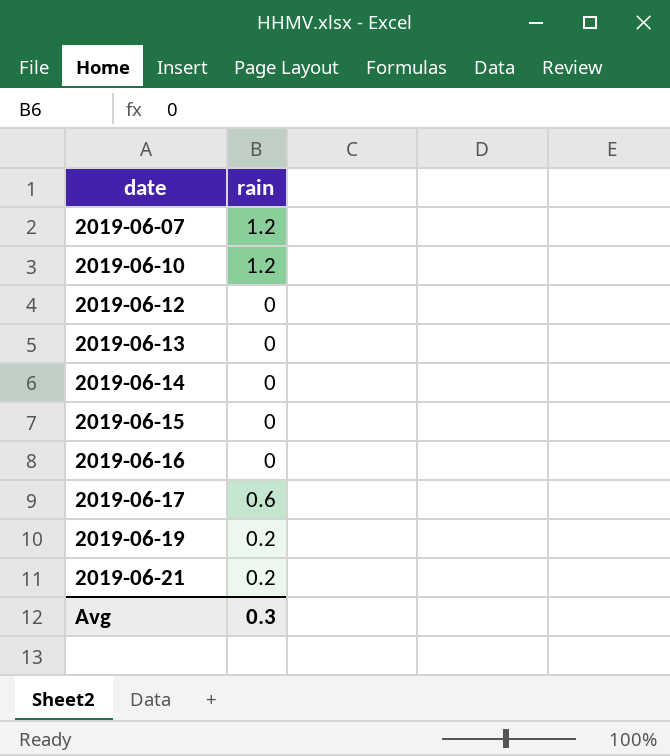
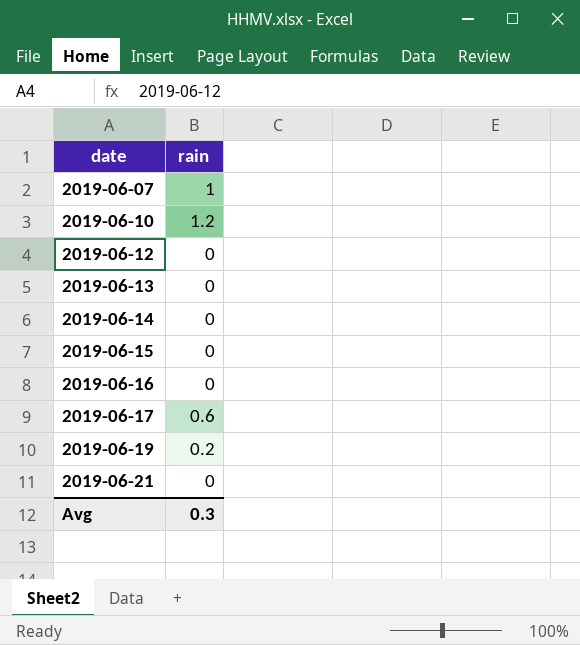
2019-06-07 | rain: 1.2 -> 1
2019-06-21 | rain: 0.2 -> 0

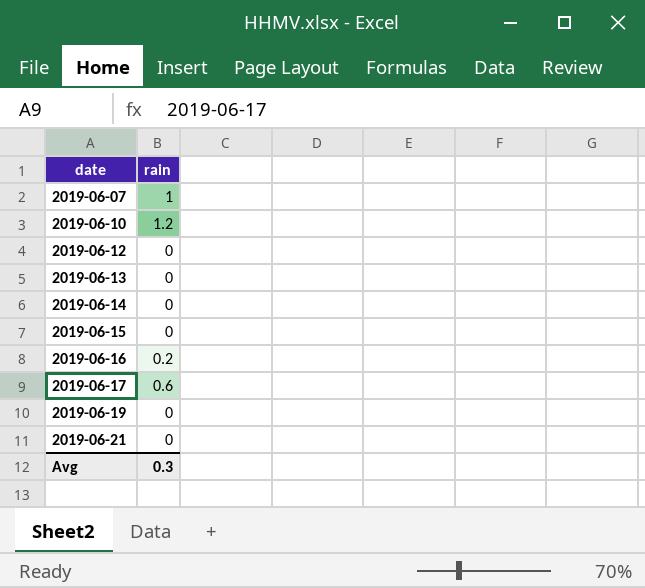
2019-06-16 | rain: 0 -> 0.2
2019-06-19 | rain: 0.2 -> 0

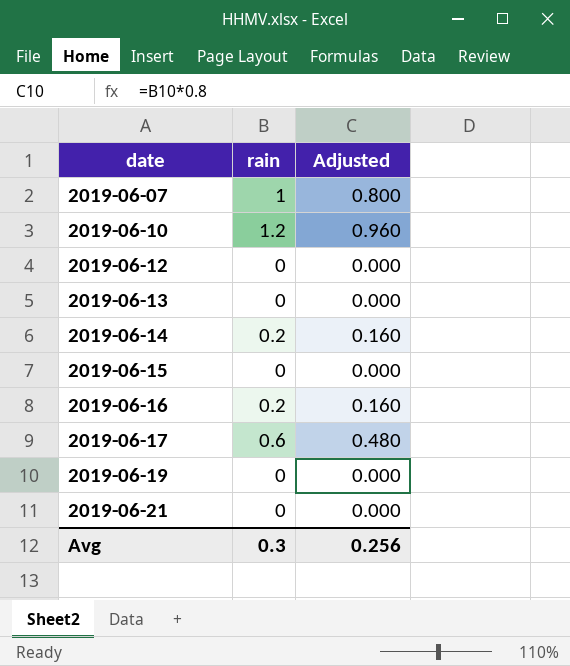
column Adjusted | formula: none -> [rain] * 0.8
2019-06-14 | rain: 0 -> 0.2

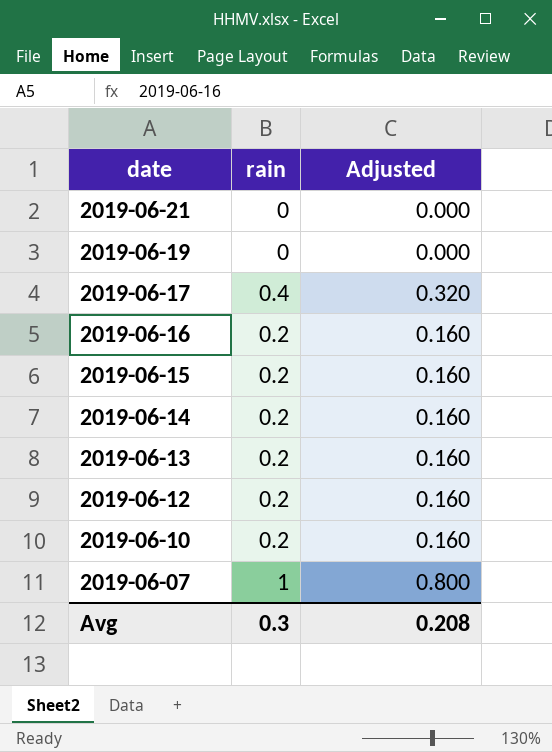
row order: date ascending -> date descending
2019-06-17 | rain: 0.6 -> 0.4
2019-06-17 | Adjusted: 0.480 -> 0.320
2019-06-15 | rain: 0 -> 0.2
2019-06-15 | Adjusted: 0.000 -> 0.160
2019-06-13 | rain: 0 -> 0.2
2019-06-13 | Adjusted: 0.000 -> 0.160
2019-06-12 | rain: 0 -> 0.2
2019-06-12 | Adjusted: 0.000 -> 0.160
2019-06-10 | rain: 1.2 -> 0.2
2019-06-10 | Adjusted: 0.960 -> 0.160
Avg | Adjusted: 0.256 -> 0.208

